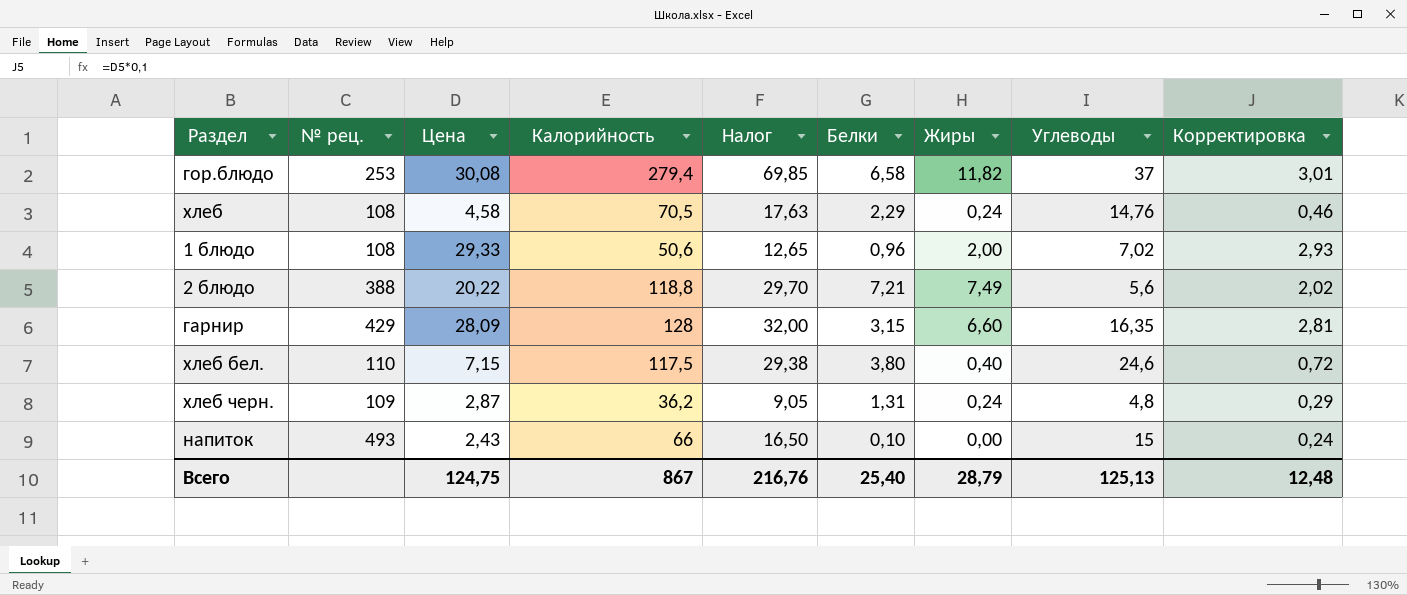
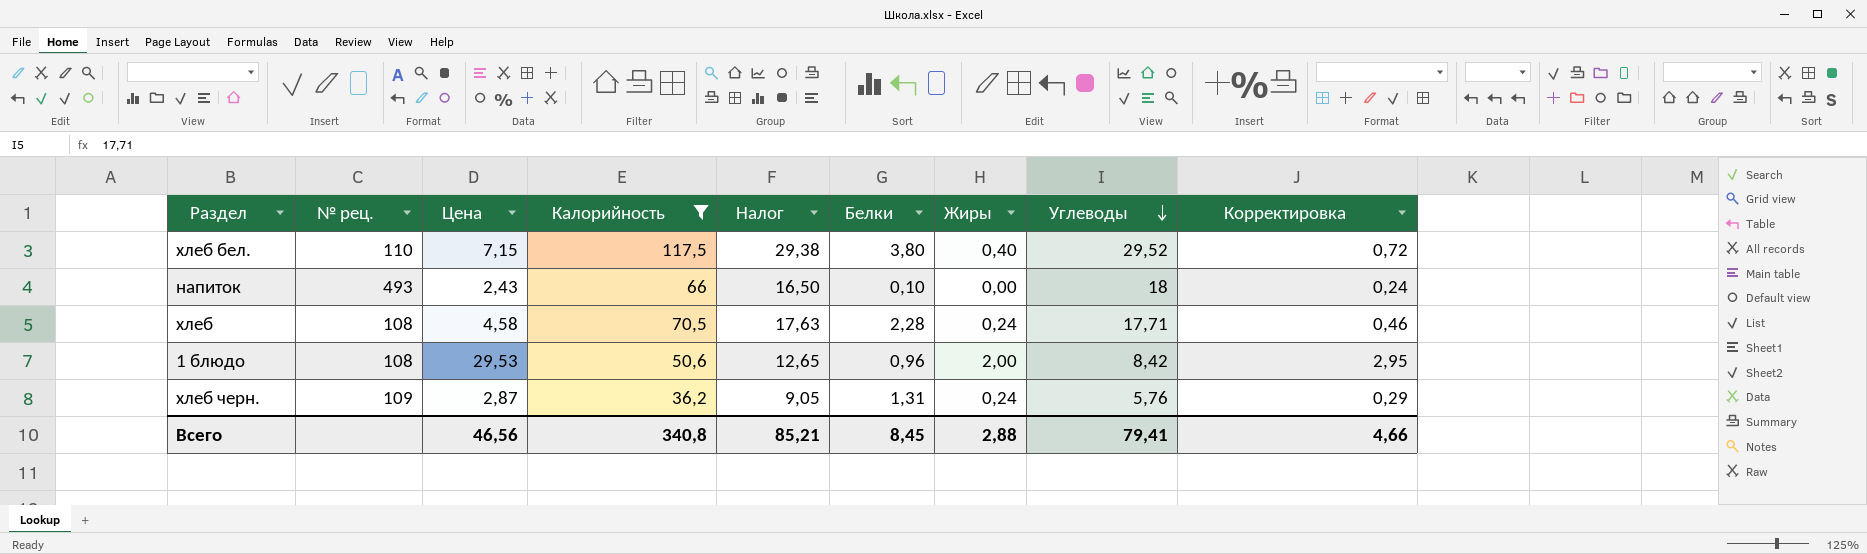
filter: none -> Калорийность <= 117,5
row order: none -> Углеводы descending
хлеб бел. | Углеводы: 24,6 -> 29,52
напиток | Углеводы: 15 -> 18
хлеб | Белки: 2,29 -> 2,28
хлеб | Углеводы: 14,76 -> 17,71
1 блюдо | Цена: 29,33 -> 29,53
1 блюдо | Углеводы: 7,02 -> 8,42
1 блюдо | Корректировка: 2,93 -> 2,95
хлеб черн. | Углеводы: 4,8 -> 5,76
Всего | Цена: 124,75 -> 46,56
Всего | Калорийность: 867 -> 340,8
Всего | Налог: 216,76 -> 85,21
Всего | Белки: 25,40 -> 8,45
Всего | Жиры: 28,79 -> 2,88
Всего | Углеводы: 125,13 -> 79,41
Всего | Корректировка: 12,48 -> 4,66

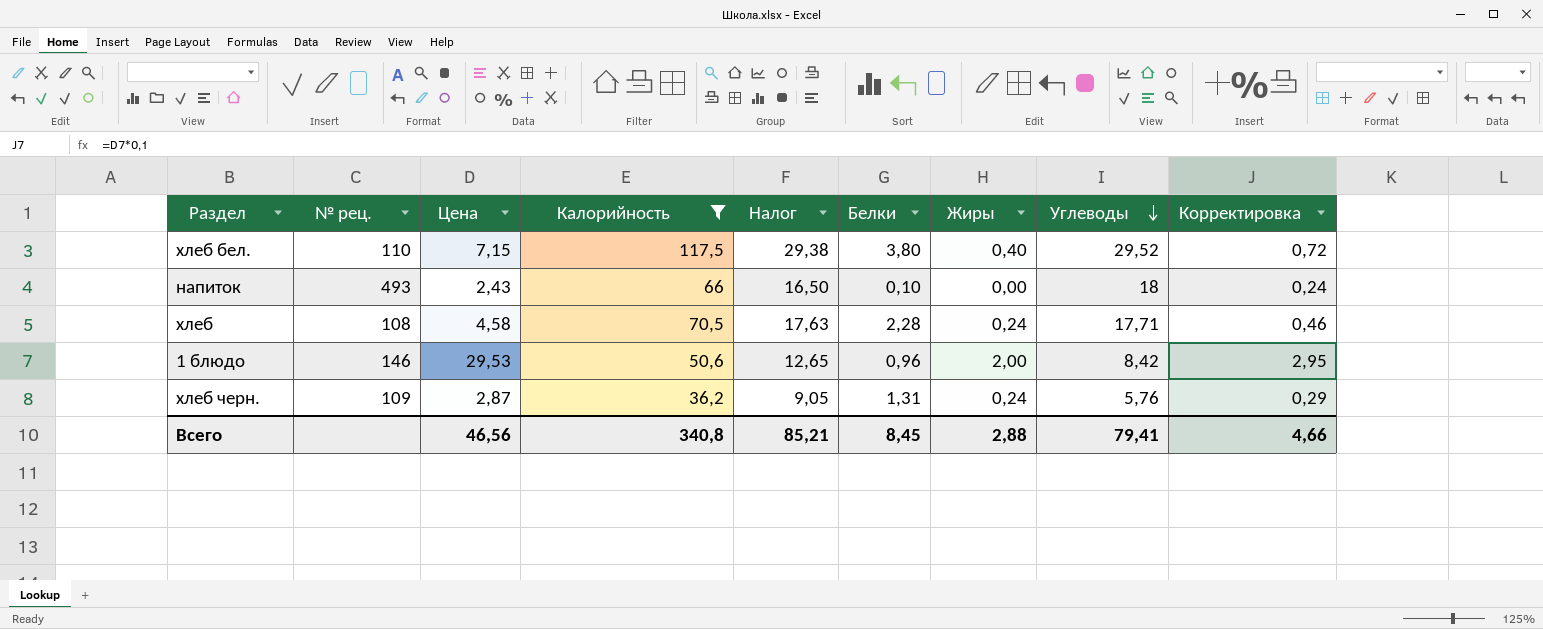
1 блюдо | № рец.: 108 -> 146

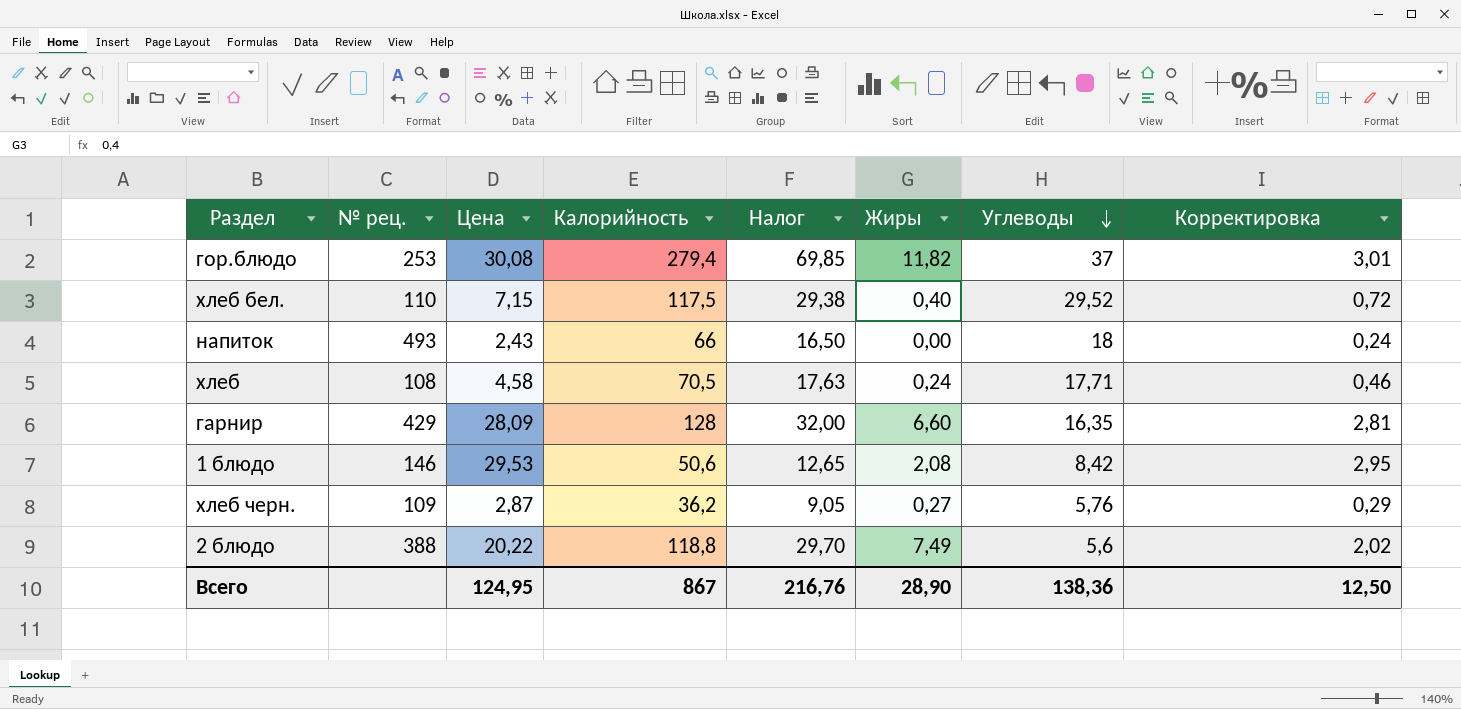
filter: Калорийность <= 117,5 -> none
column Белки | position: 6 -> none
1 блюдо | Жиры: 2,00 -> 2,08
хлеб черн. | Жиры: 0,24 -> 0,27
Всего | Цена: 46,56 -> 124,95
Всего | Калорийность: 340,8 -> 867
Всего | Налог: 85,21 -> 216,76
Всего | Жиры: 2,88 -> 28,90
Всего | Углеводы: 79,41 -> 138,36
Всего | Корректировка: 4,66 -> 12,50

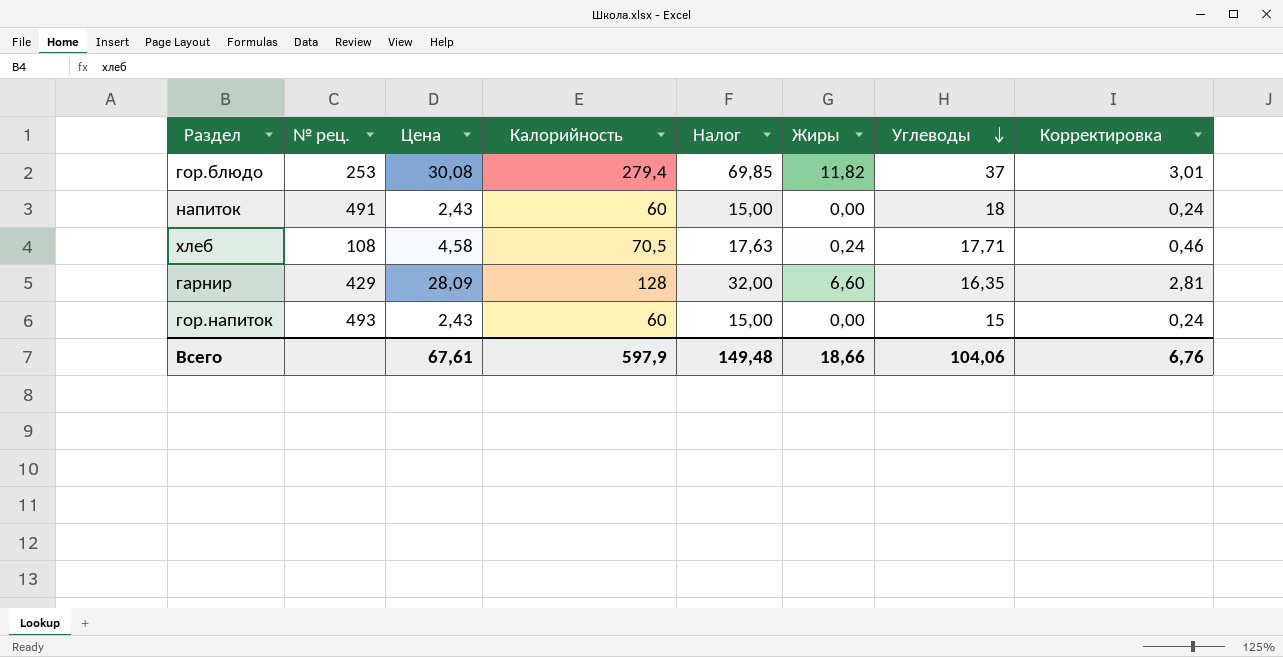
row хлеб бел.: 110 | 7,15 | 117,5 | 29,38 | 0,40 | 29,52 | 0,72 -> none
row 1 блюдо: 146 | 29,53 | 50,6 | 12,65 | 2,08 | 8,42 | 2,95 -> none
row хлеб черн.: 109 | 2,87 | 36,2 | 9,05 | 0,27 | 5,76 | 0,29 -> none
row 2 блюдо: 388 | 20,22 | 118,8 | 29,70 | 7,49 | 5,6 | 2,02 -> none
напиток | № рец.: 493 -> 491
напиток | Калорийность: 66 -> 60
напиток | Налог: 16,50 -> 15,00
row гор.напиток: none -> 493 | 2,43 | 60 | 15,00 | 0,00 | 15 | 0,24
Всего | Цена: 124,95 -> 67,61
Всего | Калорийность: 867 -> 597,9
Всего | Налог: 216,76 -> 149,48
Всего | Жиры: 28,90 -> 18,66
Всего | Углеводы: 138,36 -> 104,06
Всего | Корректировка: 12,50 -> 6,76

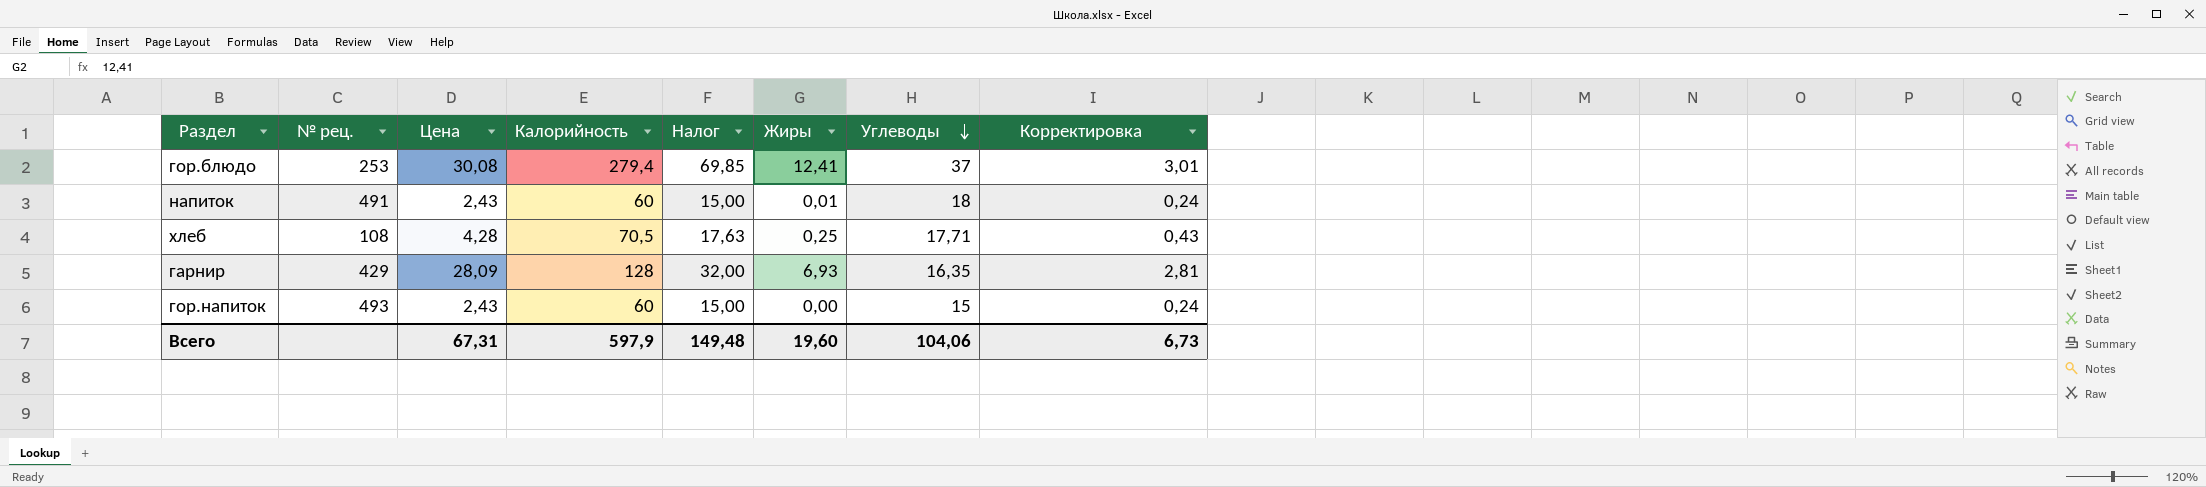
гор.блюдо | Жиры: 11,82 -> 12,41
напиток | Жиры: 0,00 -> 0,01
хлеб | Цена: 4,58 -> 4,28
хлеб | Жиры: 0,24 -> 0,25
хлеб | Корректировка: 0,46 -> 0,43
гарнир | Жиры: 6,60 -> 6,93
Всего | Цена: 67,61 -> 67,31
Всего | Жиры: 18,66 -> 19,60
Всего | Корректировка: 6,76 -> 6,73

